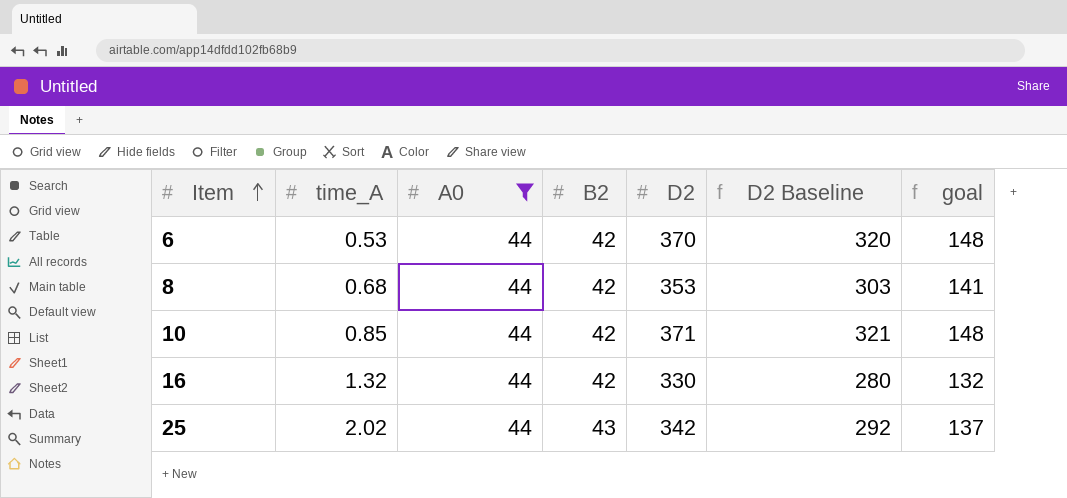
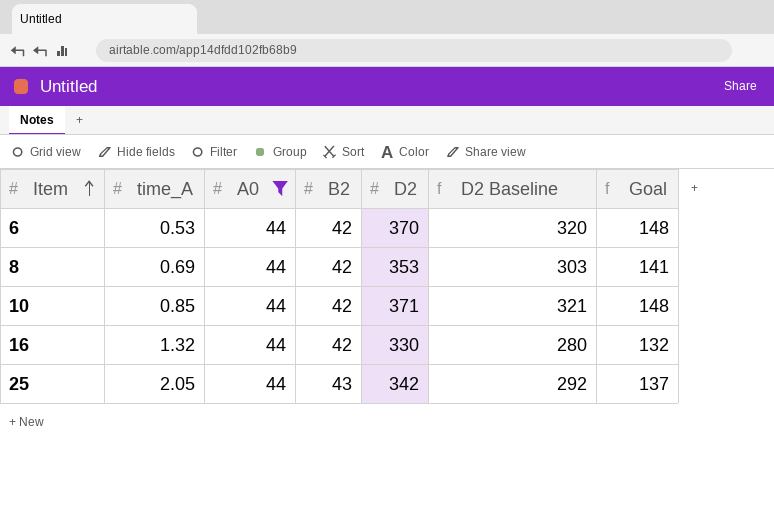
column name: goal -> Goal
8 | time_A: 0.68 -> 0.69
25 | time_A: 2.02 -> 2.05

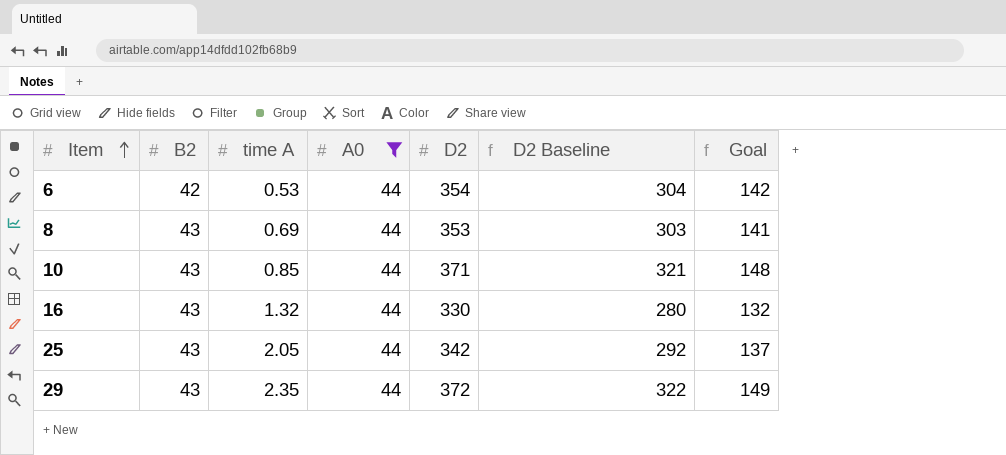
column B2 | position: 4 -> 2
column name: time_A -> time A
6 | D2: 370 -> 354
6 | D2 Baseline: 320 -> 304
6 | Goal: 148 -> 142
8 | B2: 42 -> 43
10 | B2: 42 -> 43
16 | B2: 42 -> 43
row 29: none -> 43 | 2.35 | 44 | 372 | 322 | 149

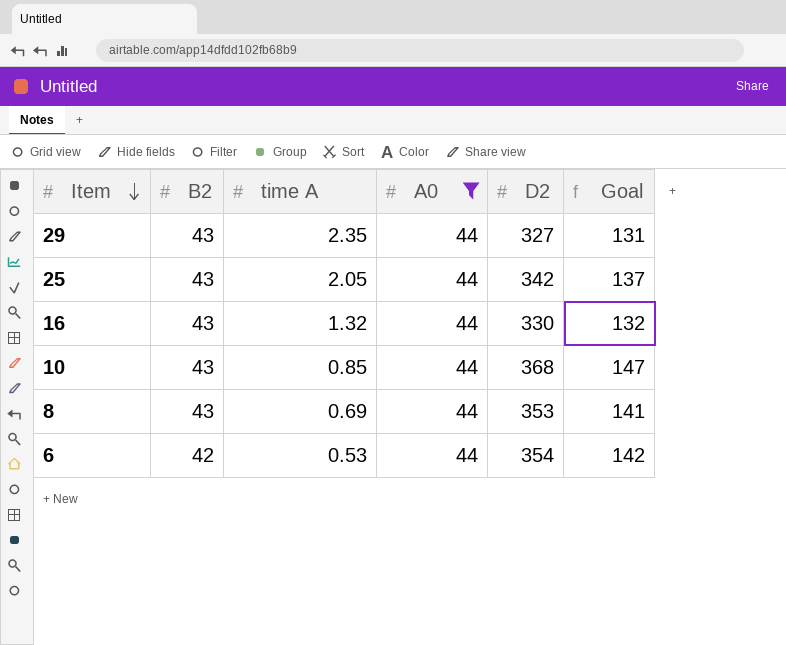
row order: Item ascending -> Item descending
column D2 Baseline | formula: [D2] - 50 -> none
29 | D2: 372 -> 327
29 | Goal: 149 -> 131
10 | D2: 371 -> 368
10 | Goal: 148 -> 147

